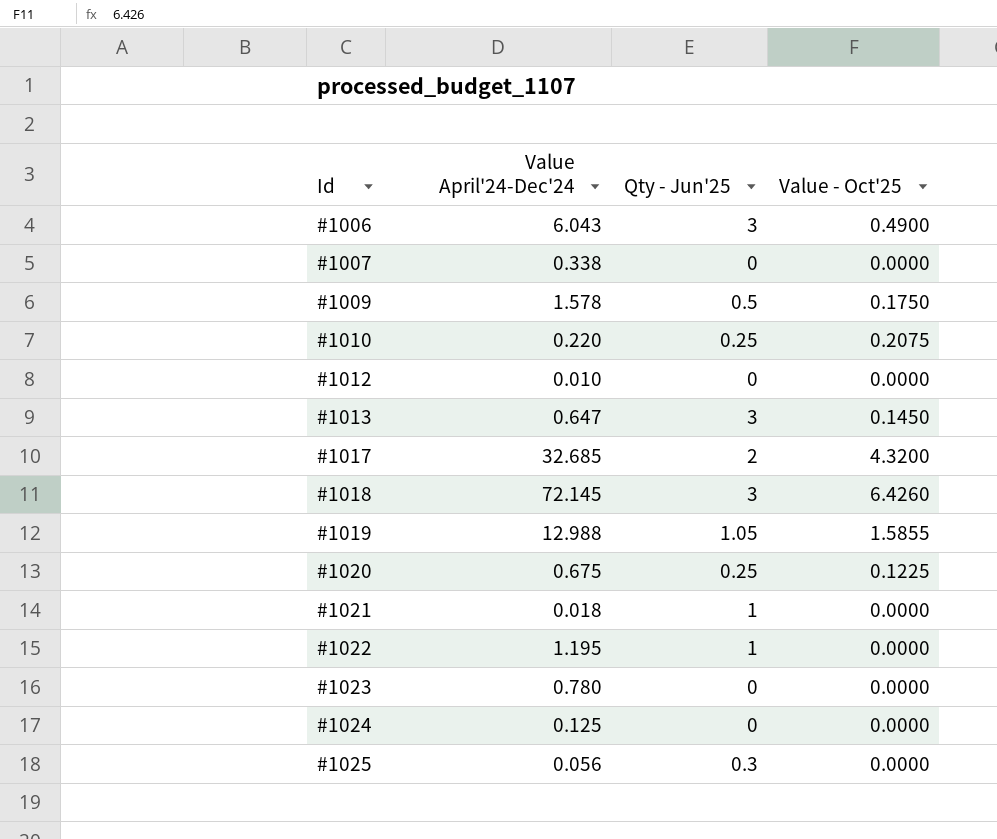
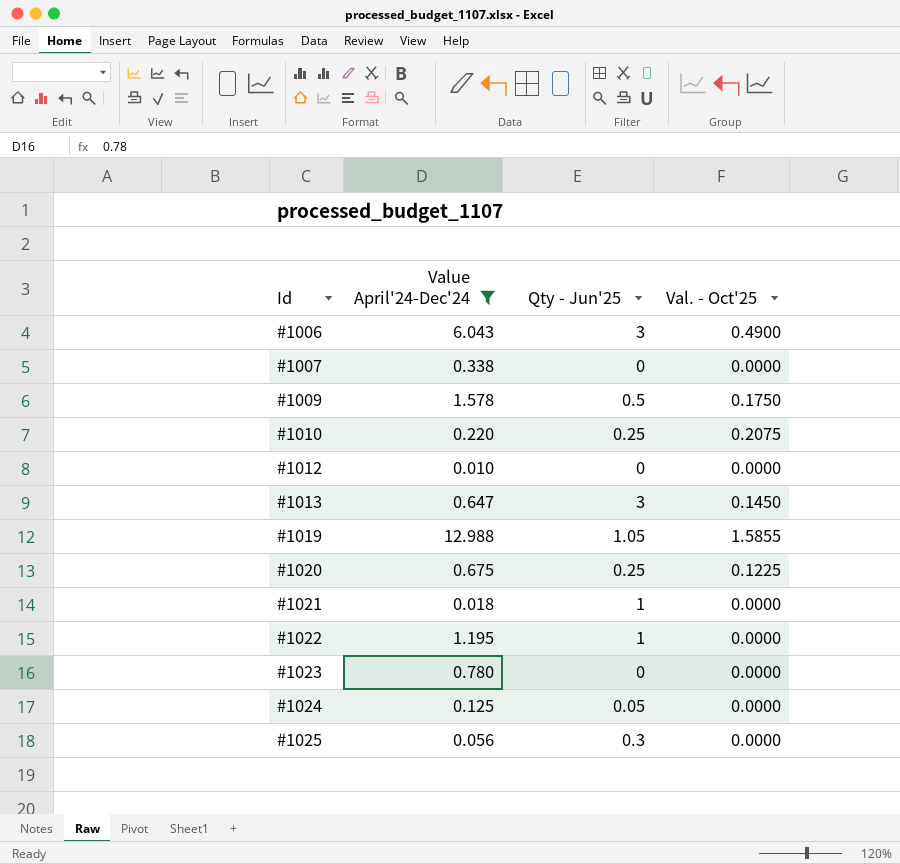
filter: none -> Value April'24-Dec'24 <= 12.988
column name: Value - Oct'25 -> Val. - Oct'25
#1024 | Qty - Jun'25: 0 -> 0.05

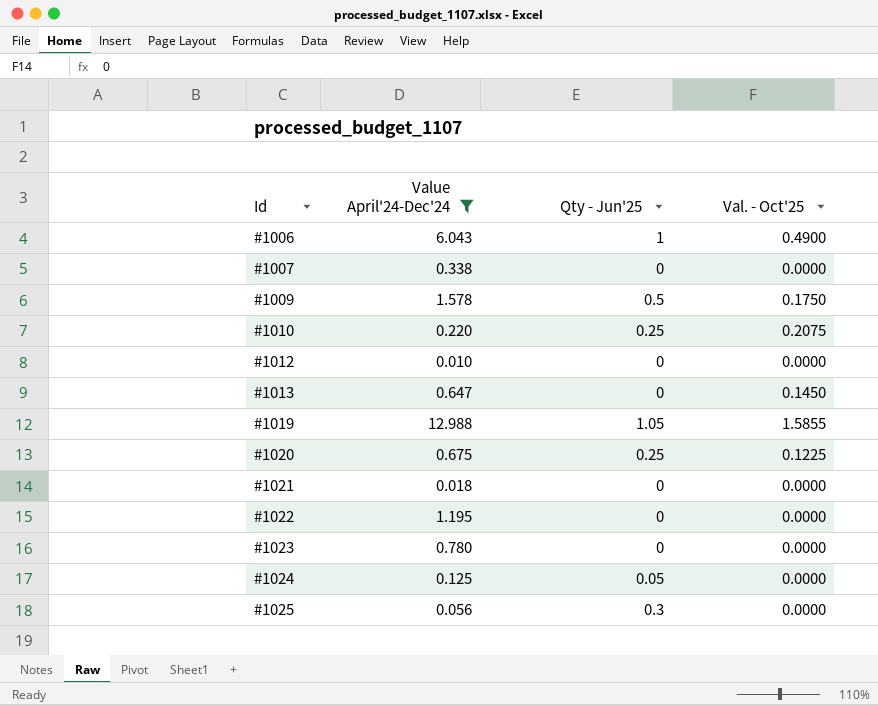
#1006 | Qty - Jun'25: 3 -> 1
#1013 | Qty - Jun'25: 3 -> 0
#1021 | Qty - Jun'25: 1 -> 0
#1022 | Qty - Jun'25: 1 -> 0

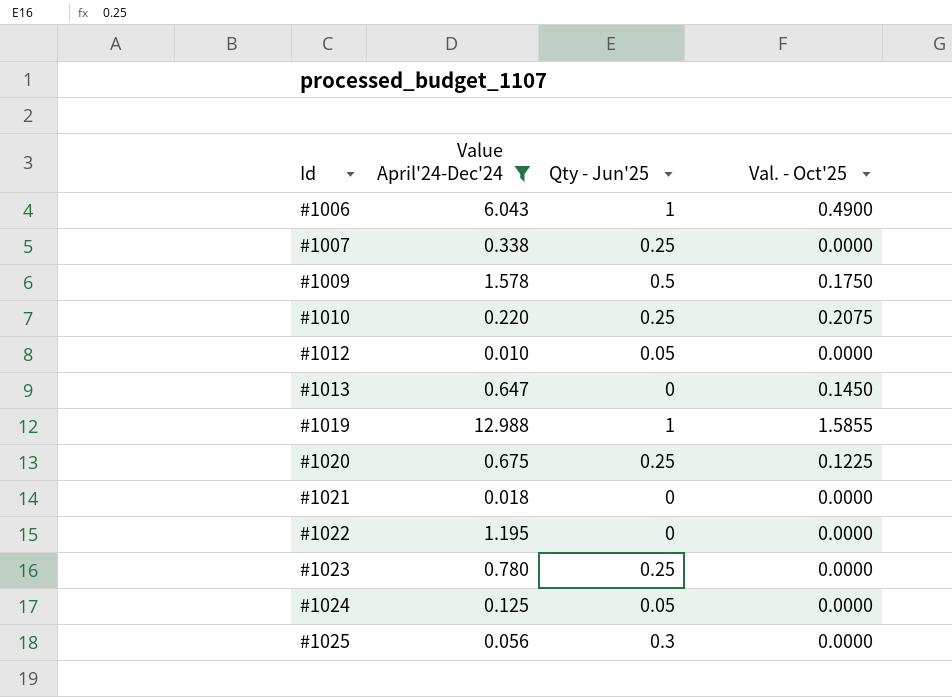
#1007 | Qty - Jun'25: 0 -> 0.25
#1012 | Qty - Jun'25: 0 -> 0.05
#1019 | Qty - Jun'25: 1.05 -> 1
#1023 | Qty - Jun'25: 0 -> 0.25

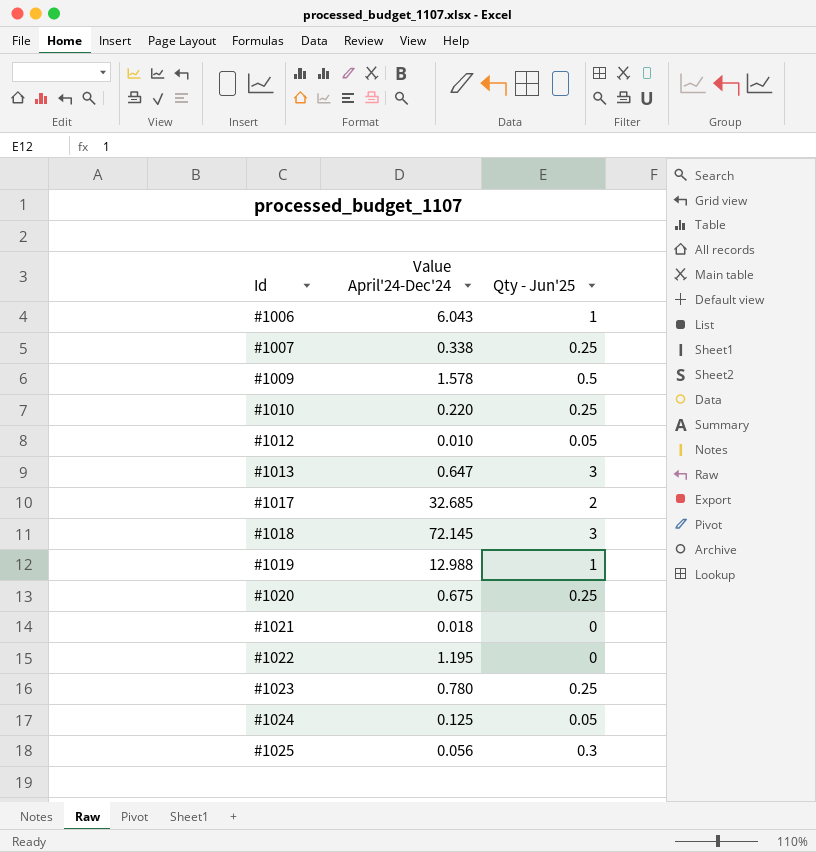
filter: Value April'24-Dec'24 <= 12.988 -> none
column Val. - Oct'25 | position: 4 -> none
#1013 | Qty - Jun'25: 0 -> 3

